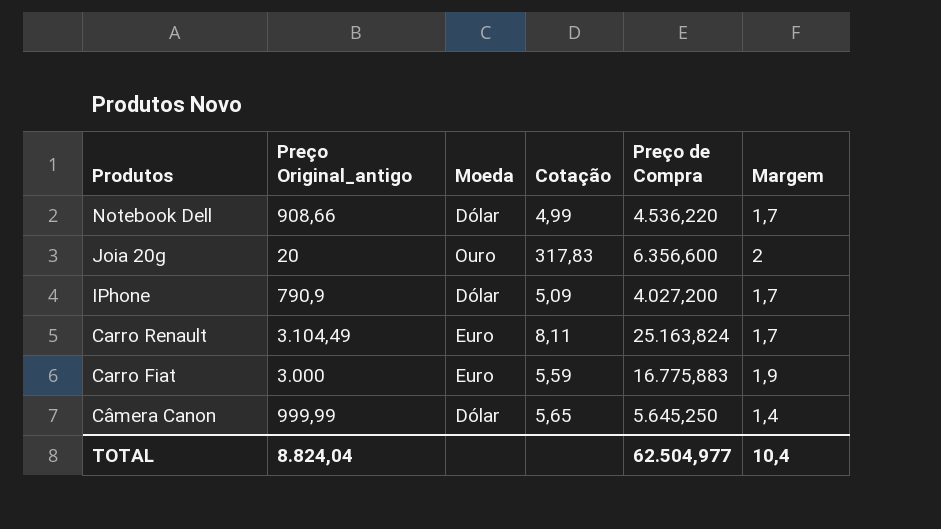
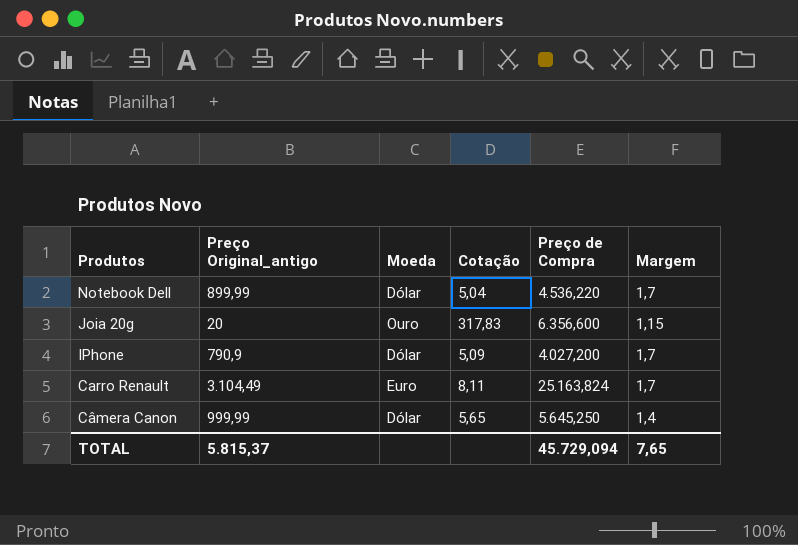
row Carro Fiat: 3.000 | Euro | 5,59 | 16.775,883 | 1,9 -> none
Notebook Dell | Preço Original_antigo: 908,66 -> 899,99
Notebook Dell | Cotação: 4,99 -> 5,04
Joia 20g | Margem: 2 -> 1,15
TOTAL | Preço Original_antigo: 8.824,04 -> 5.815,37
TOTAL | Preço de Compra: 62.504,977 -> 45.729,094
TOTAL | Margem: 10,4 -> 7,65

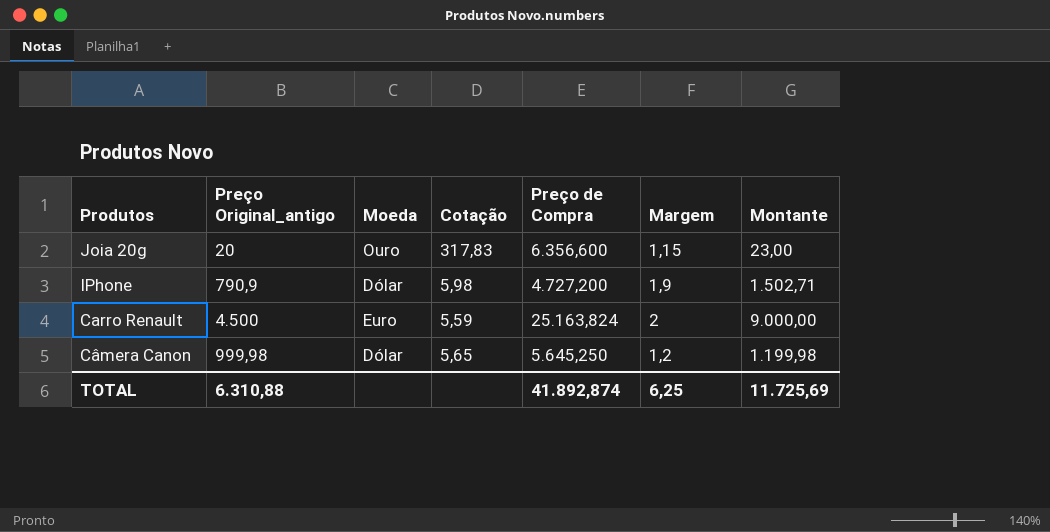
column Montante | formula: none -> [Preço Original_antigo] * [Margem]
row Notebook Dell: 899,99 | Dólar | 5,04 | 4.536,220 | 1,7 -> none
IPhone | Cotação: 5,09 -> 5,98
IPhone | Preço de Compra: 4.027,200 -> 4.727,200
IPhone | Margem: 1,7 -> 1,9
Carro Renault | Preço Original_antigo: 3.104,49 -> 4.500
Carro Renault | Cotação: 8,11 -> 5,59
Carro Renault | Margem: 1,7 -> 2
Câmera Canon | Preço Original_antigo: 999,99 -> 999,98
Câmera Canon | Margem: 1,4 -> 1,2
TOTAL | Preço Original_antigo: 5.815,37 -> 6.310,88
TOTAL | Preço de Compra: 45.729,094 -> 41.892,874
TOTAL | Margem: 7,65 -> 6,25

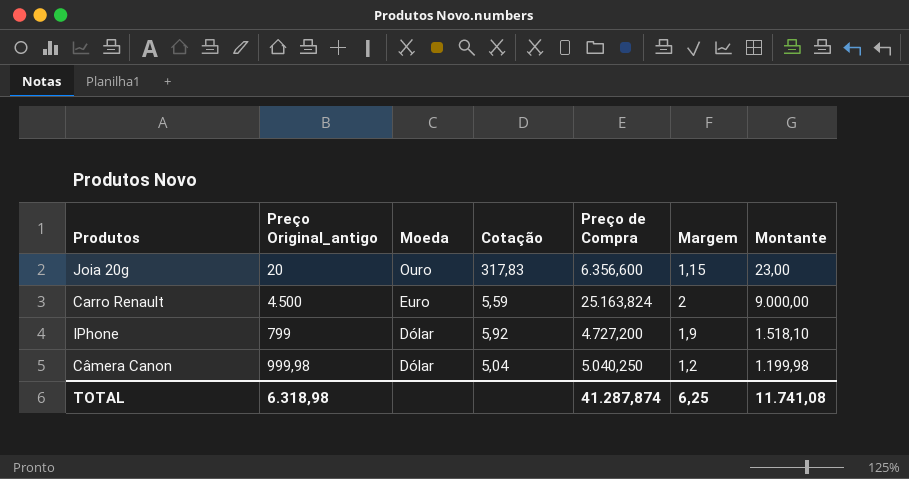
row order: Produtos descending -> Moeda descending
IPhone | Preço Original_antigo: 790,9 -> 799
IPhone | Cotação: 5,98 -> 5,92
IPhone | Montante: 1.502,71 -> 1.518,10
Câmera Canon | Cotação: 5,65 -> 5,04
Câmera Canon | Preço de Compra: 5.645,250 -> 5.040,250
TOTAL | Preço Original_antigo: 6.310,88 -> 6.318,98
TOTAL | Preço de Compra: 41.892,874 -> 41.287,874
TOTAL | Montante: 11.725,69 -> 11.741,08

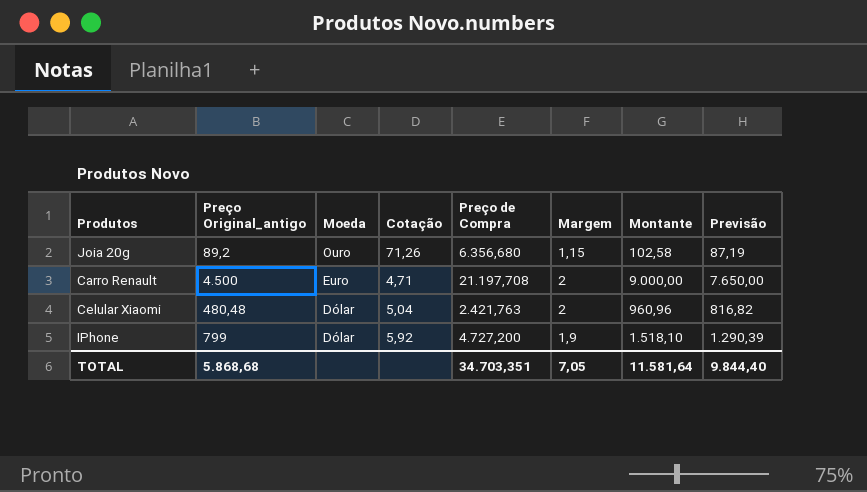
column Previsão | formula: none -> [Montante] * 0,85
row Câmera Canon: 999,98 | Dólar | 5,04 | 5.040,250 | 1,2 | 1.199,98 -> none
Joia 20g | Preço Original_antigo: 20 -> 89,2
Joia 20g | Cotação: 317,83 -> 71,26
Joia 20g | Preço de Compra: 6.356,600 -> 6.356,680
Joia 20g | Montante: 23,00 -> 102,58
Carro Renault | Cotação: 5,59 -> 4,71
Carro Renault | Preço de Compra: 25.163,824 -> 21.197,708
row Celular Xiaomi: none -> 480,48 | Dólar | 5,04 | 2.421,763 | 2 | 960,96 | 816,82
TOTAL | Preço Original_antigo: 6.318,98 -> 5.868,68
TOTAL | Preço de Compra: 41.287,874 -> 34.703,351
TOTAL | Margem: 6,25 -> 7,05
TOTAL | Montante: 11.741,08 -> 11.581,64

